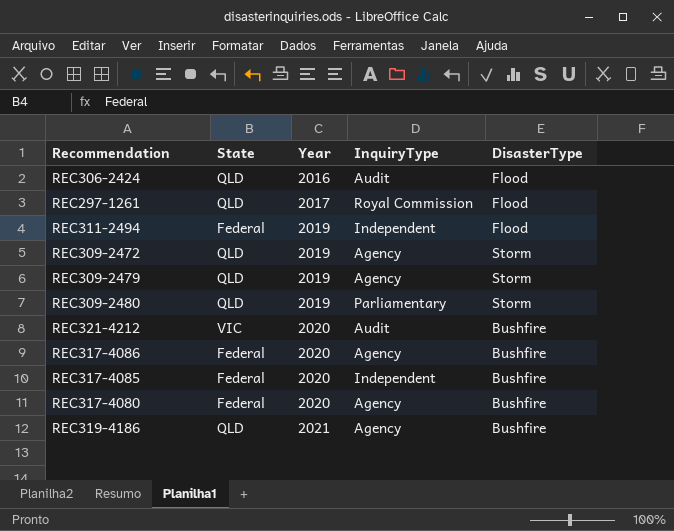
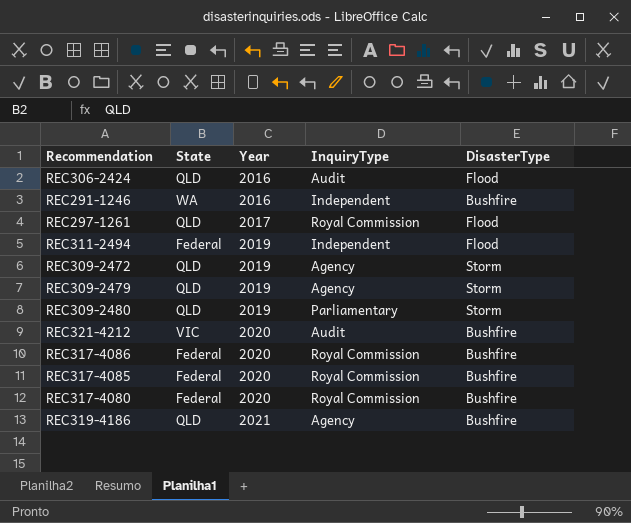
row REC291-1246: none -> WA | 2016 | Independent | Bushfire
REC317-4086 | InquiryType: Agency -> Royal Commission
REC317-4085 | InquiryType: Independent -> Royal Commission
REC317-4080 | InquiryType: Agency -> Royal Commission

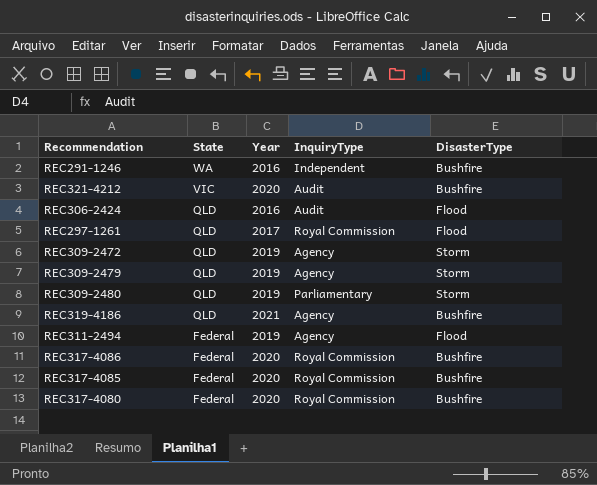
row order: Year ascending -> State descending
REC311-2494 | InquiryType: Independent -> Agency

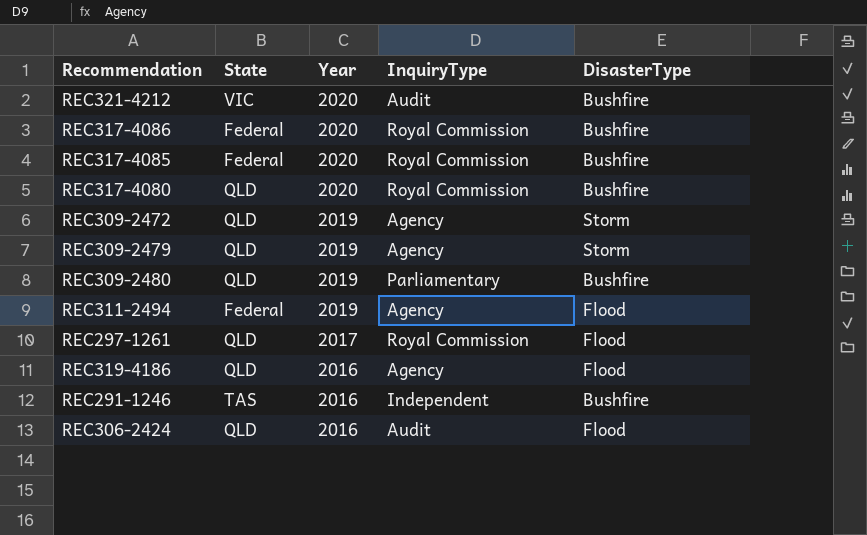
row order: State descending -> Year descending
REC317-4080 | State: Federal -> QLD
REC309-2480 | DisasterType: Storm -> Bushfire
REC319-4186 | Year: 2021 -> 2016
REC319-4186 | DisasterType: Bushfire -> Flood
REC291-1246 | State: WA -> TAS

